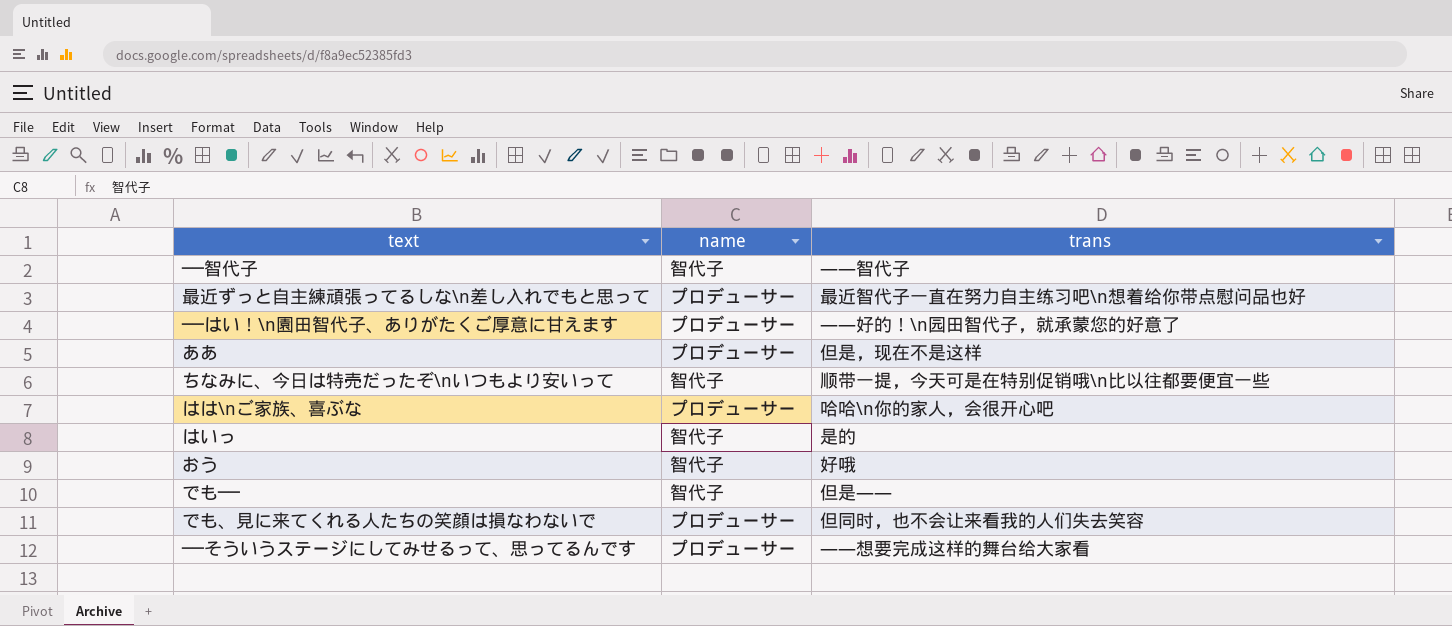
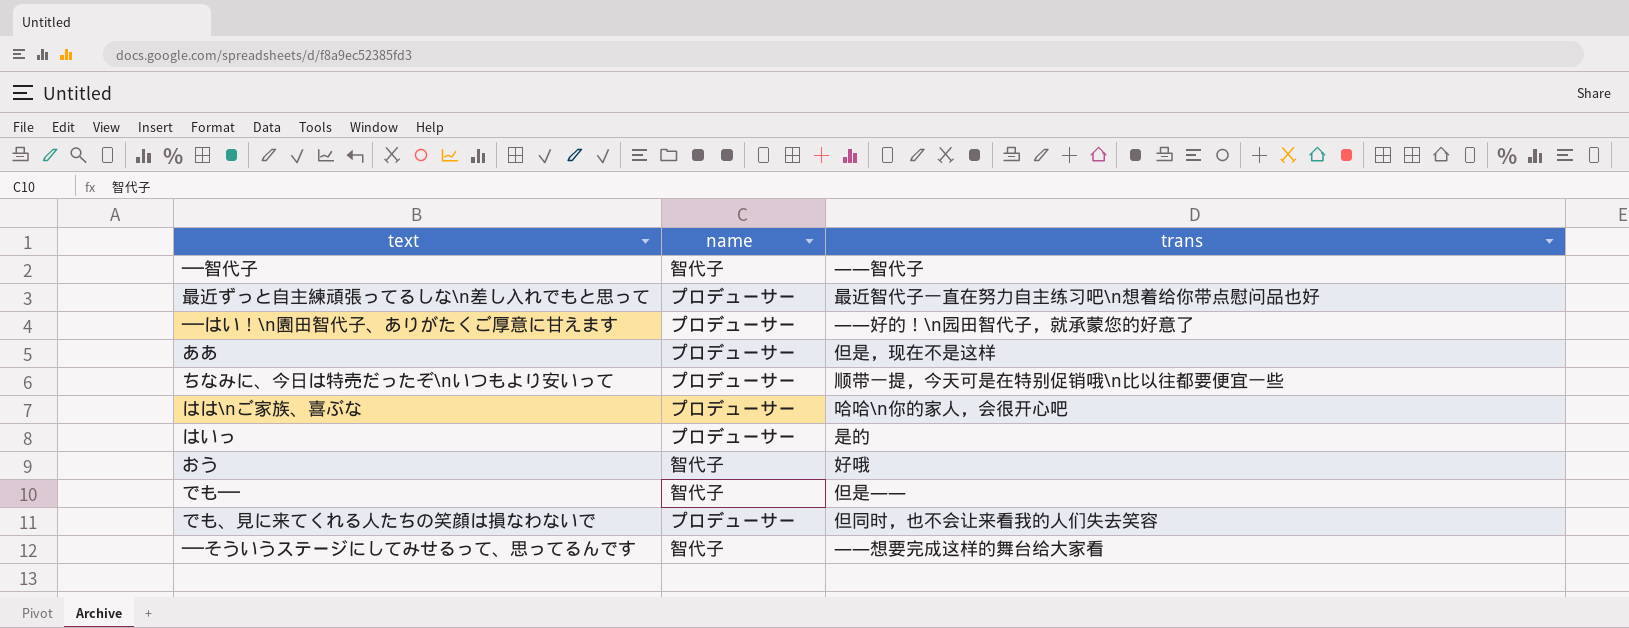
ちなみに、今日は特売だったぞ\nいつもより安いって | name: 智代子 -> プロデューサー
はいっ | name: 智代子 -> プロデューサー
──そういうステージにしてみせるって、思ってるんです | name: プロデューサー -> 智代子

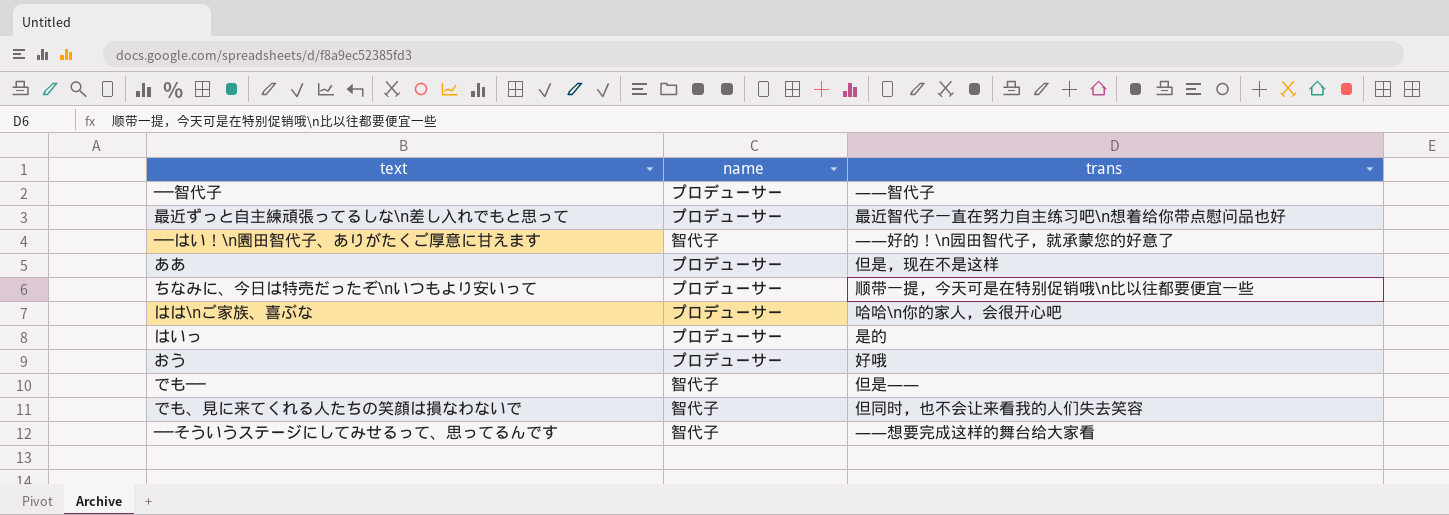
──智代子 | name: 智代子 -> プロデューサー
──はい！\n園田智代子、ありがたくご厚意に甘えます | name: プロデューサー -> 智代子
おう | name: 智代子 -> プロデューサー
でも、見に来てくれる人たちの笑顔は損なわないで | name: プロデューサー -> 智代子

